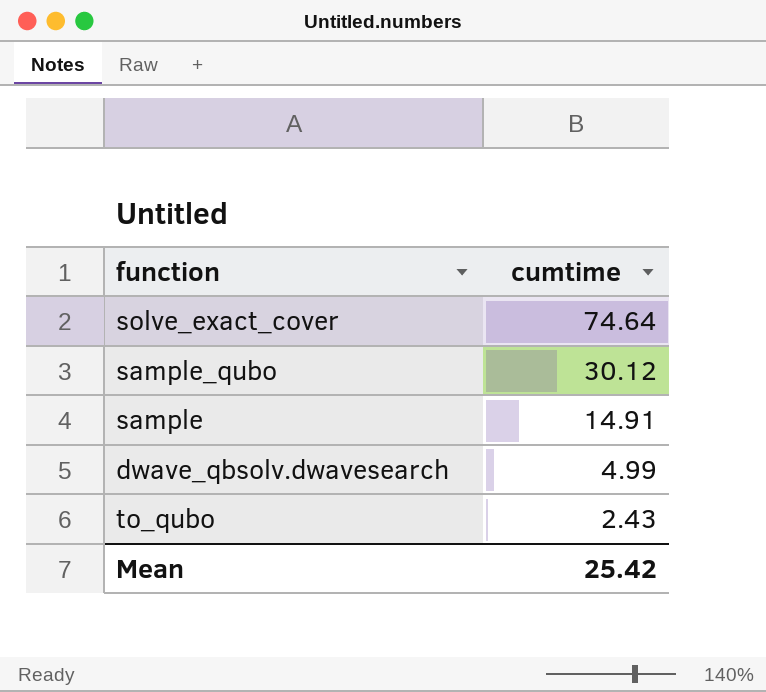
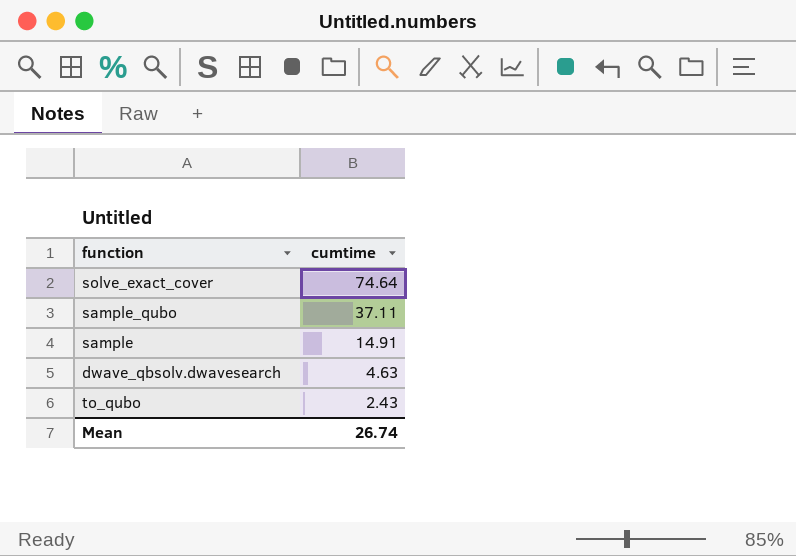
sample_qubo | cumtime: 30.12 -> 37.11
dwave_qbsolv.dwavesearch | cumtime: 4.99 -> 4.63
Mean | cumtime: 25.42 -> 26.74

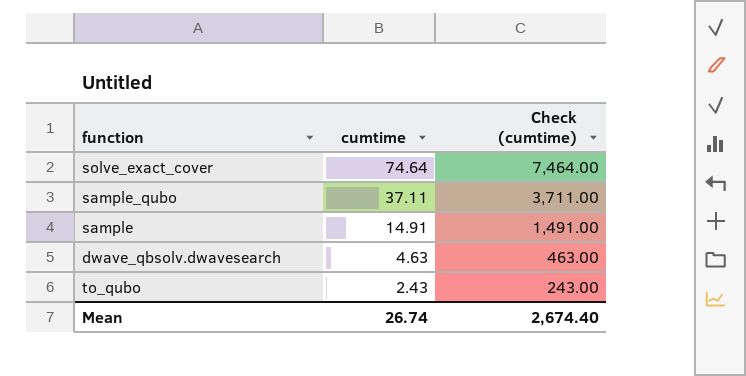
column Check (cumtime) | formula: none -> [cumtime] * 100

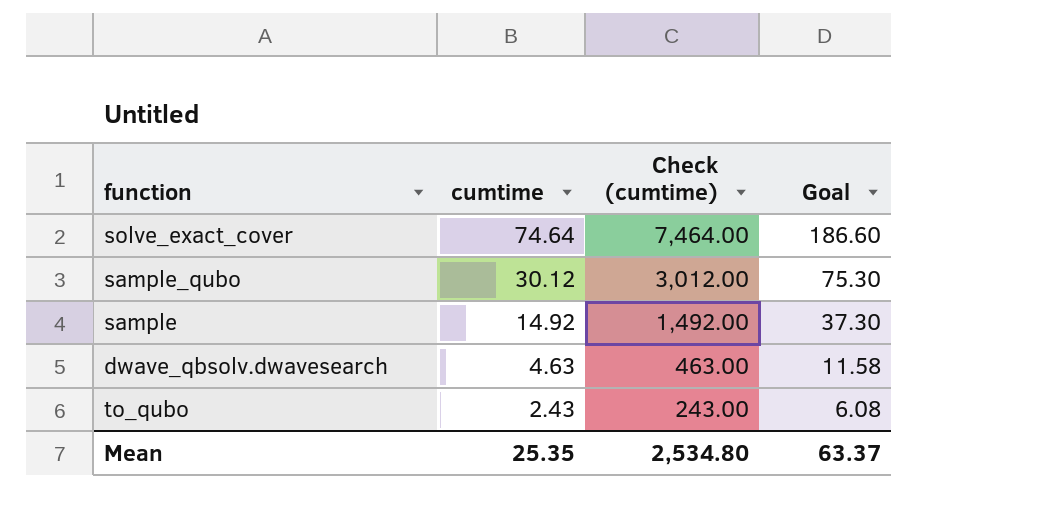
column Goal | formula: none -> [cumtime] * 2.5
sample_qubo | cumtime: 37.11 -> 30.12
sample_qubo | Check (cumtime): 3,711.00 -> 3,012.00
sample | cumtime: 14.91 -> 14.92
sample | Check (cumtime): 1,491.00 -> 1,492.00
Mean | cumtime: 26.74 -> 25.35
Mean | Check (cumtime): 2,674.40 -> 2,534.80

